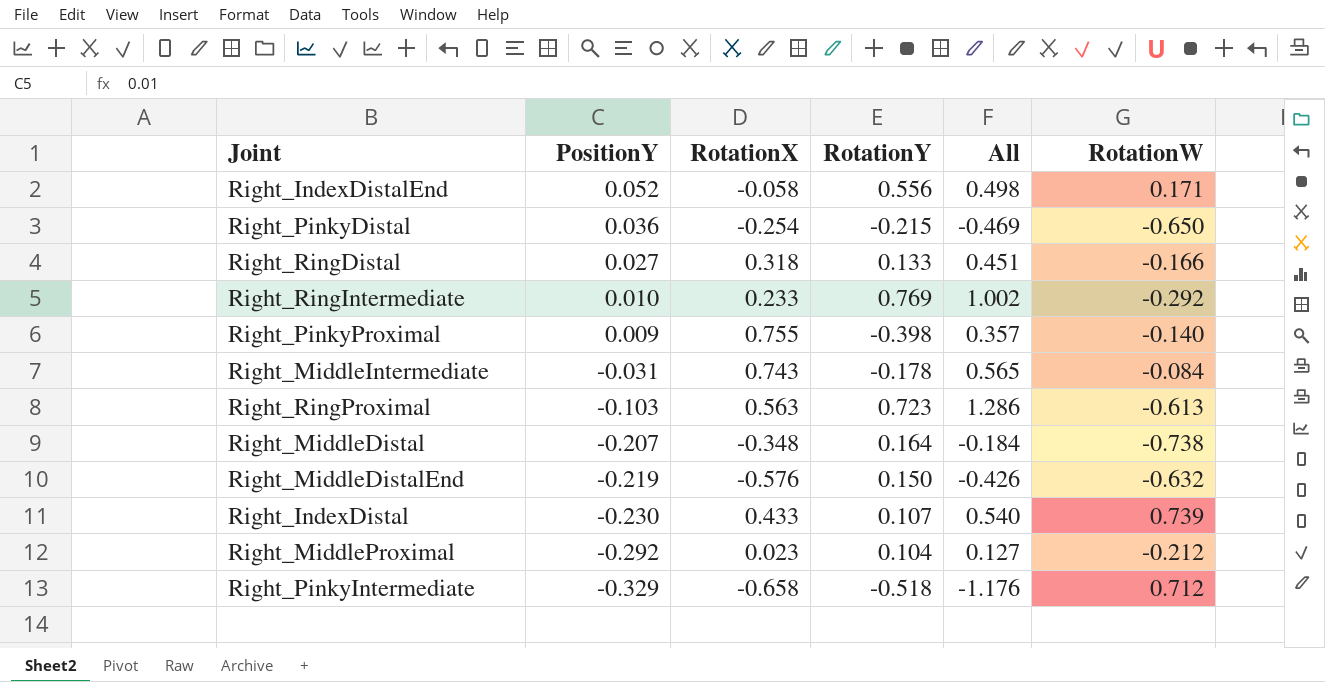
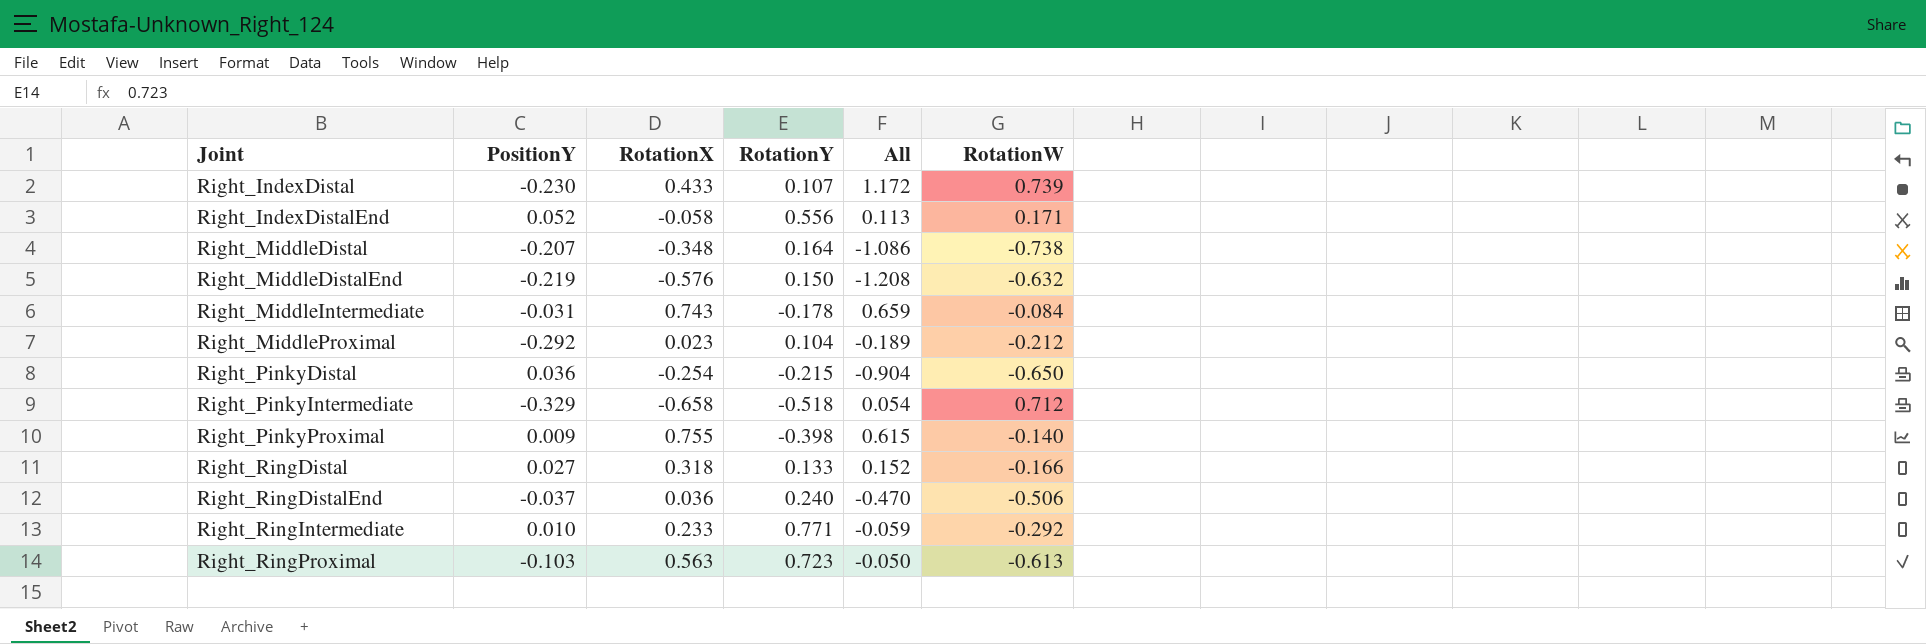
row order: PositionY descending -> Joint ascending
column All | formula: [RotationX] + [RotationY] -> [RotationX] + [RotationW]
row Right_RingDistalEnd: none -> -0.037 | 0.036 | 0.240 | -0.470 | -0.506
Right_RingIntermediate | RotationY: 0.769 -> 0.771

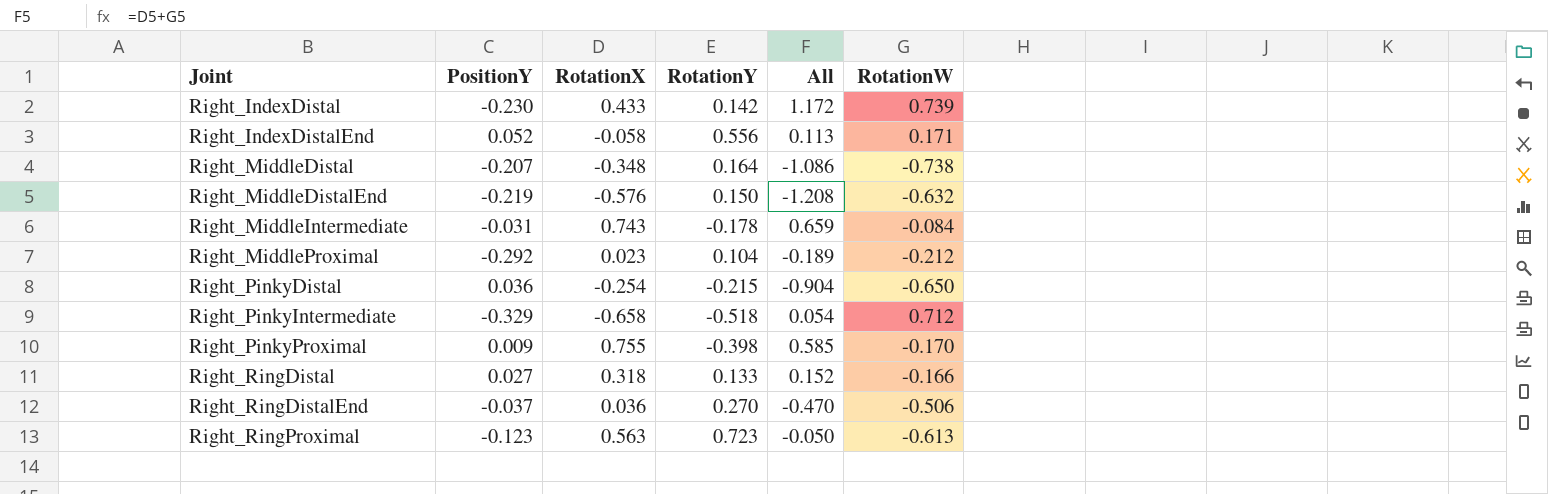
row Right_RingIntermediate: 0.010 | 0.233 | 0.771 | -0.059 | -0.292 -> none
Right_IndexDistal | RotationY: 0.107 -> 0.142
Right_PinkyProximal | All: 0.615 -> 0.585
Right_PinkyProximal | RotationW: -0.140 -> -0.170
Right_RingDistalEnd | RotationY: 0.240 -> 0.270
Right_RingProximal | PositionY: -0.103 -> -0.123

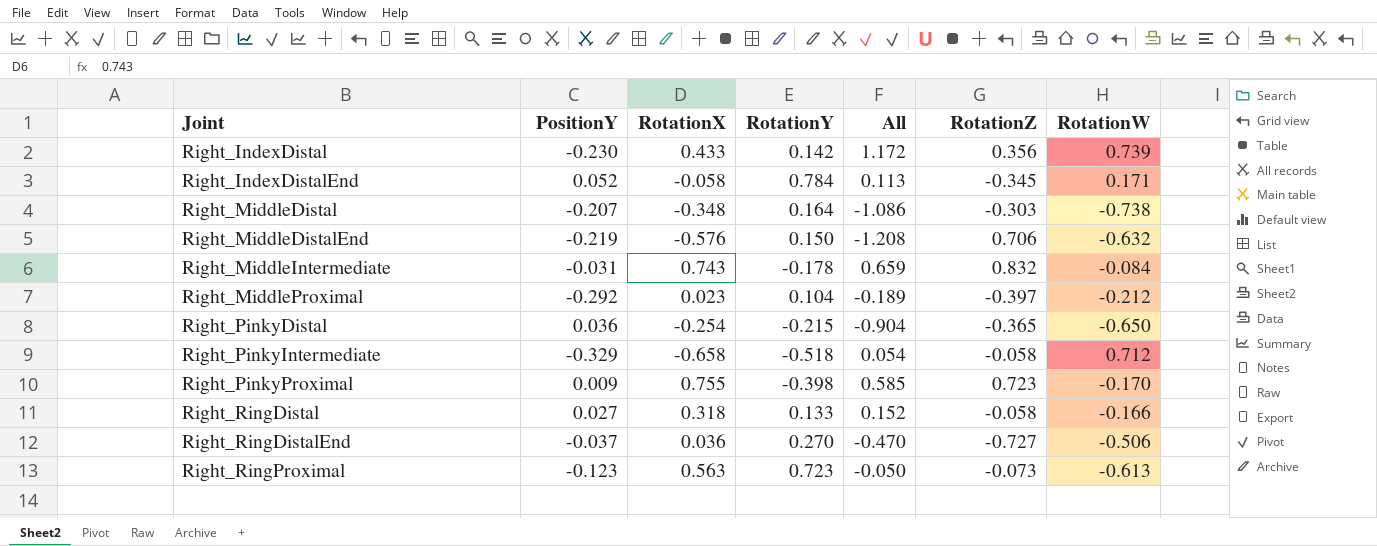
column RotationZ | position: none -> 6
Right_IndexDistalEnd | RotationY: 0.556 -> 0.784

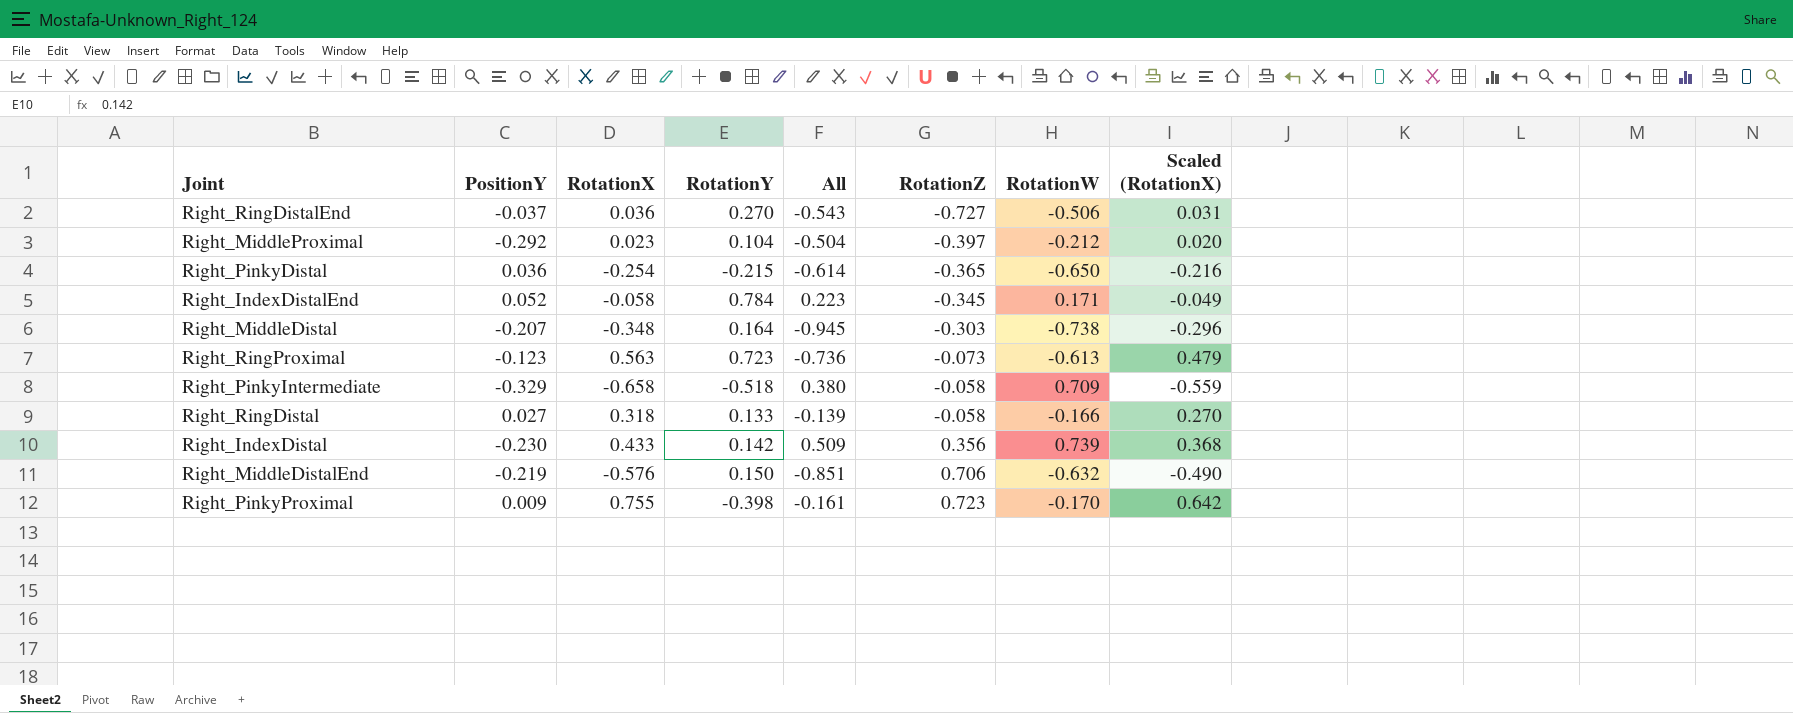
row order: Joint ascending -> RotationZ ascending
column All | formula: [RotationX] + [RotationW] -> [PositionY] + [RotationW]
column Scaled (RotationX) | formula: none -> [RotationX] * 0.85
row Right_MiddleIntermediate: -0.031 | 0.743 | -0.178 | 0.659 | 0.832 | -0.084 -> none
Right_PinkyIntermediate | RotationW: 0.712 -> 0.709

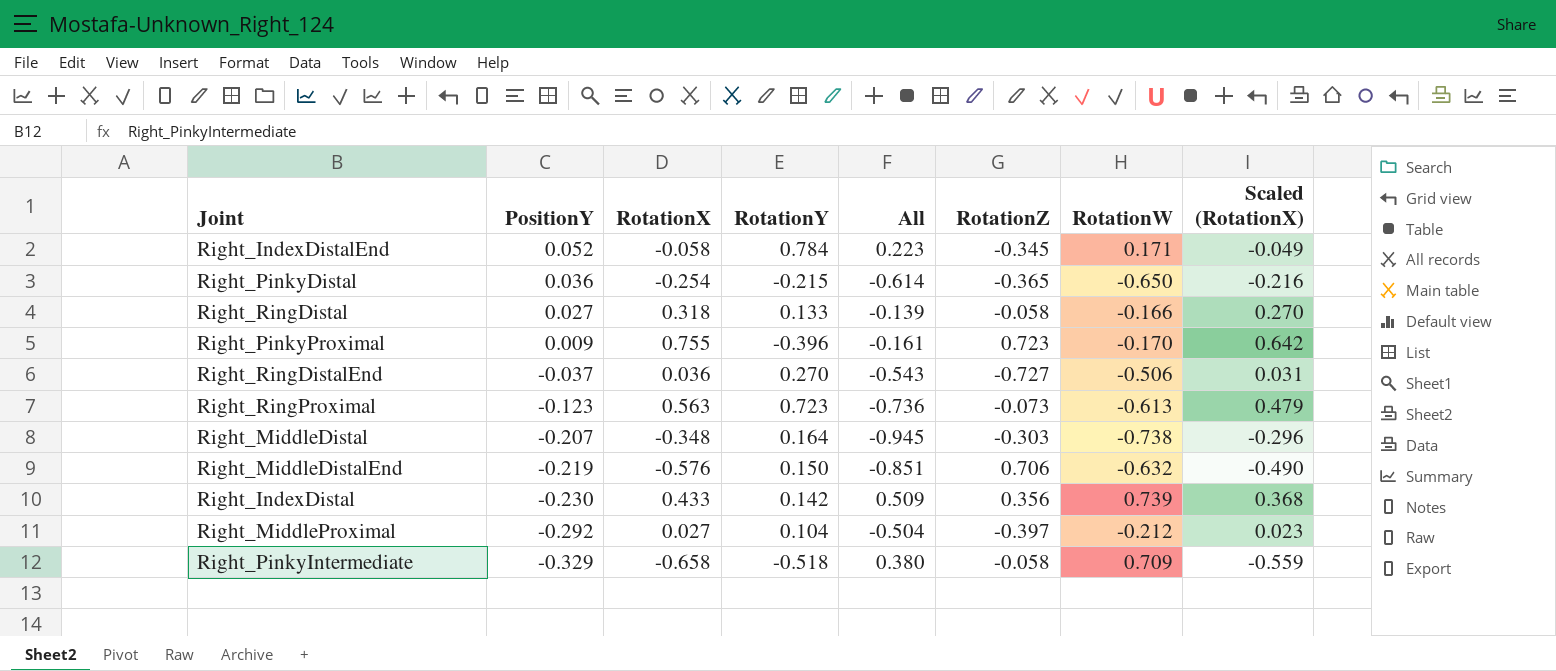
row order: RotationZ ascending -> PositionY descending
Right_PinkyProximal | RotationY: -0.398 -> -0.396
Right_MiddleProximal | RotationX: 0.023 -> 0.027
Right_MiddleProximal | Scaled (RotationX): 0.020 -> 0.023

